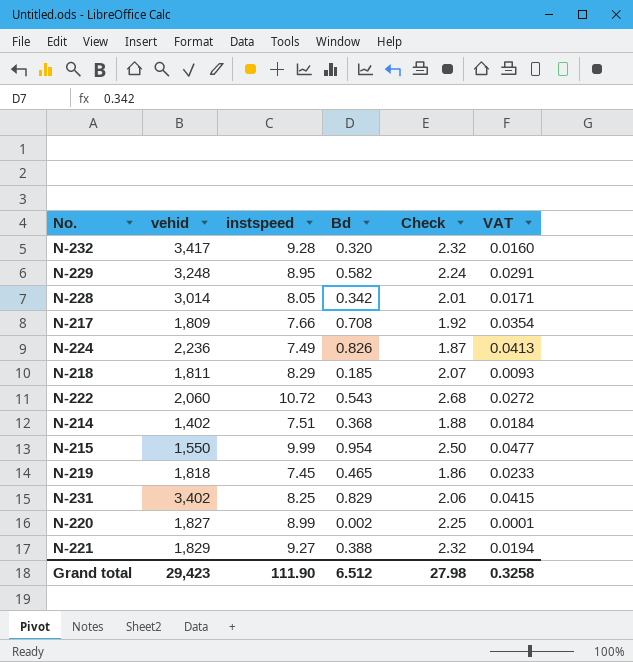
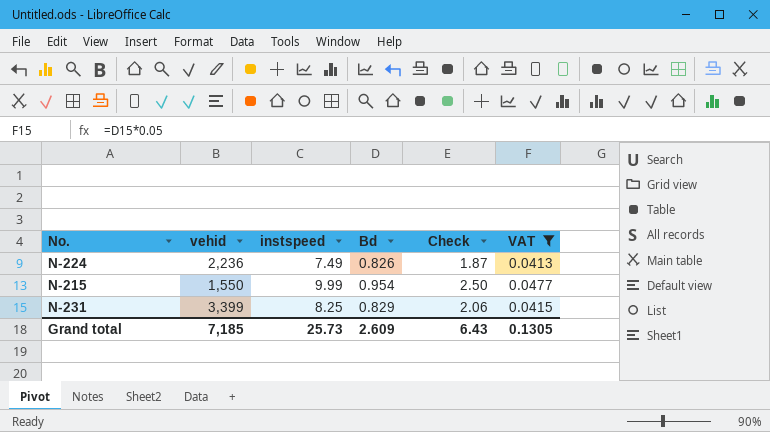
filter: none -> VAT >= 0.0413
N-231 | vehid: 3,402 -> 3,399
Grand total | vehid: 29,423 -> 7,185
Grand total | instspeed: 111.90 -> 25.73
Grand total | Bd: 6.512 -> 2.609
Grand total | Check: 27.98 -> 6.43
Grand total | VAT: 0.3258 -> 0.1305

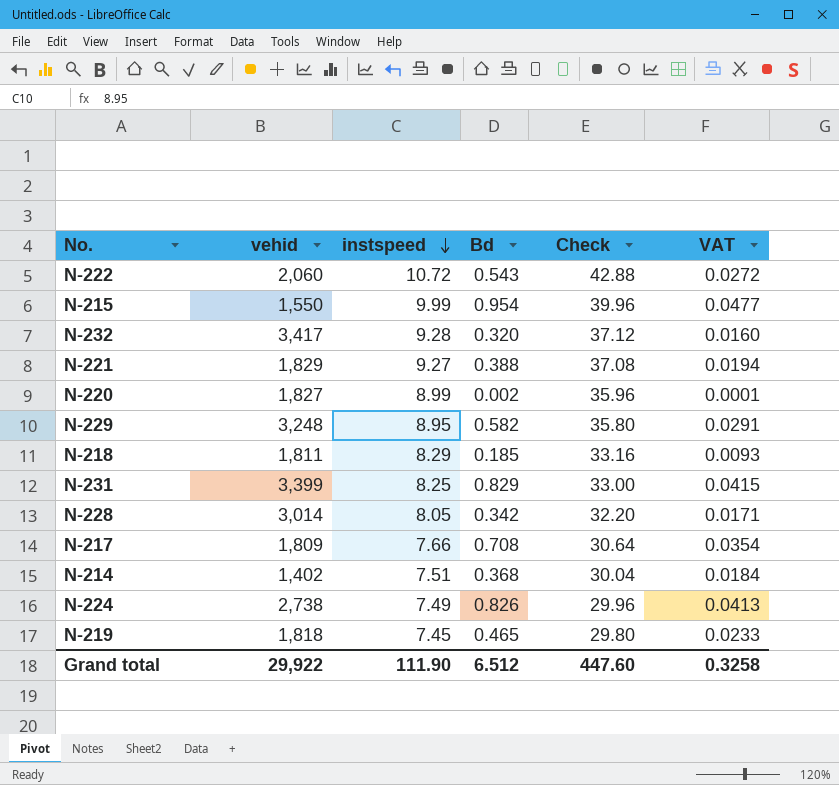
filter: VAT >= 0.0413 -> none
row order: none -> instspeed descending
column Check | formula: [instspeed] * 0.25 -> [instspeed] * 4
N-224 | vehid: 2,236 -> 2,738
Grand total | vehid: 7,185 -> 29,922
Grand total | instspeed: 25.73 -> 111.90
Grand total | Bd: 2.609 -> 6.512
Grand total | Check: 6.43 -> 447.60
Grand total | VAT: 0.1305 -> 0.3258

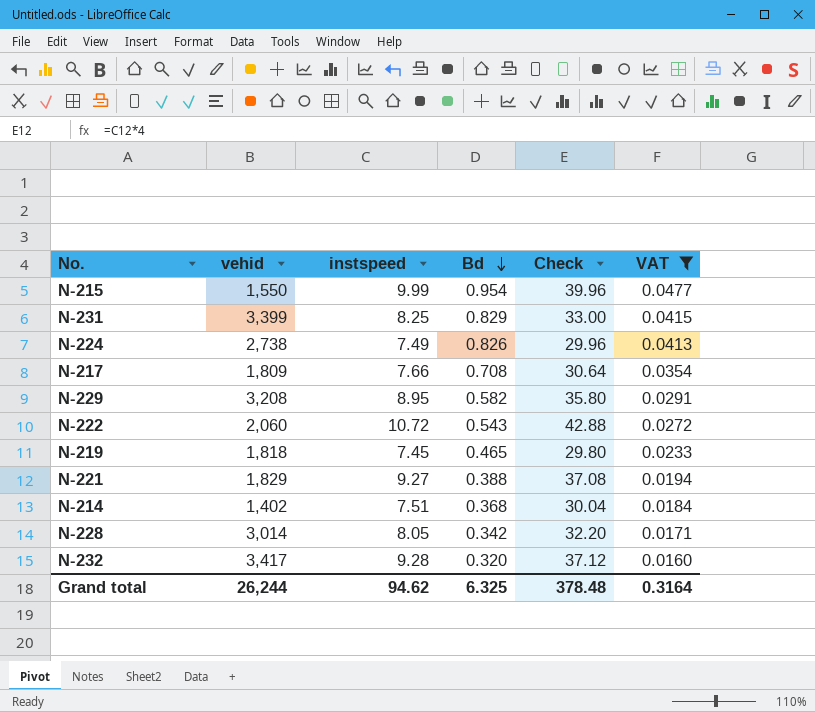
filter: none -> VAT >= 0.0160
row order: instspeed descending -> Bd descending
N-229 | vehid: 3,248 -> 3,208
Grand total | vehid: 29,922 -> 26,244
Grand total | instspeed: 111.90 -> 94.62
Grand total | Bd: 6.512 -> 6.325
Grand total | Check: 447.60 -> 378.48
Grand total | VAT: 0.3258 -> 0.3164

